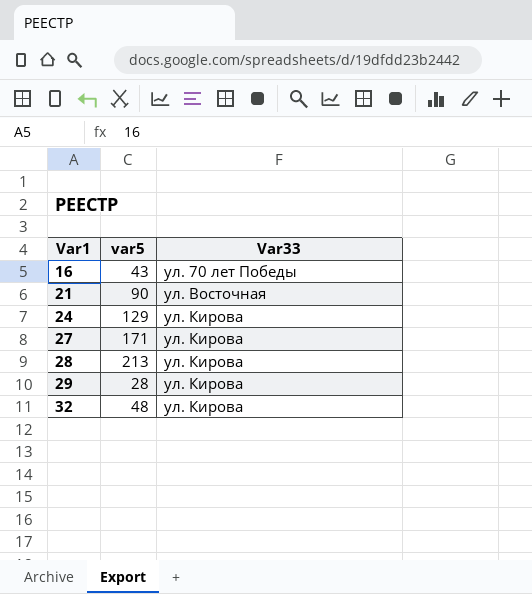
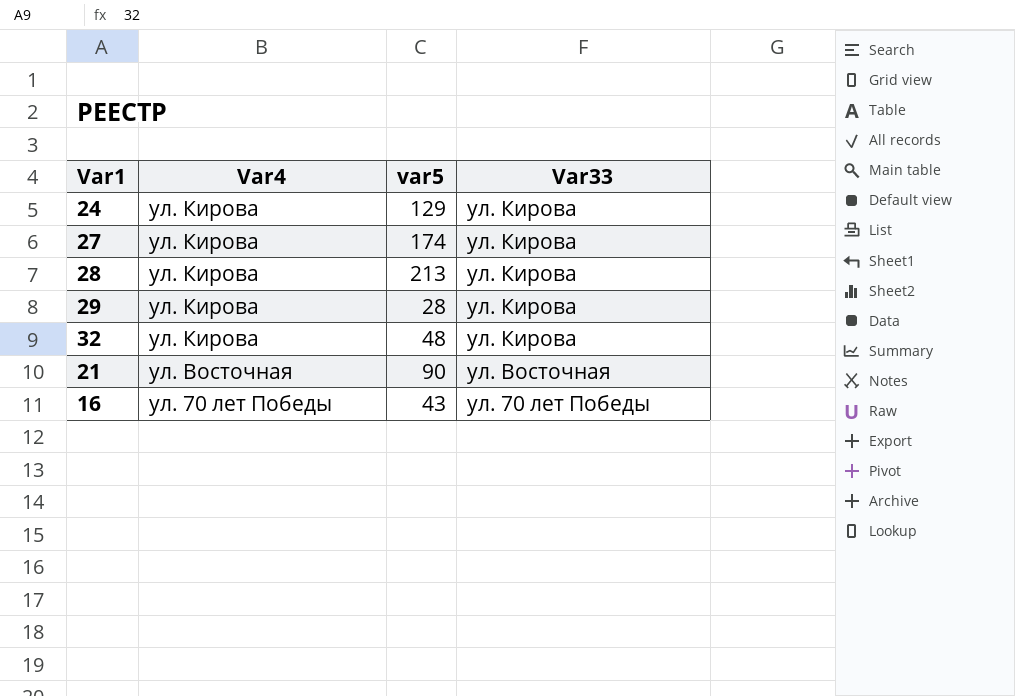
row order: Var1 ascending -> Var4 descending
column Var4 | position: none -> 2
27 | var5: 171 -> 174

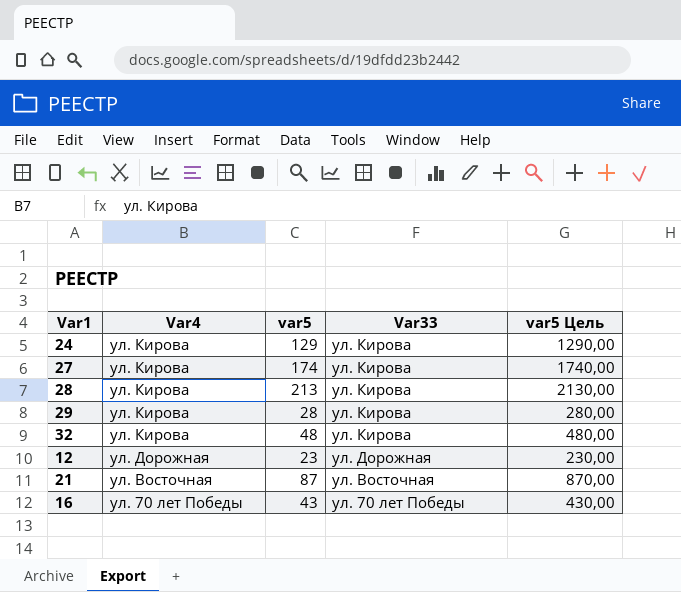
column var5 Цель | formula: none -> [var5] * 10
row 12: none -> ул. Дорожная | 23 | ул. Дорожная | 230,00
21 | var5: 90 -> 87

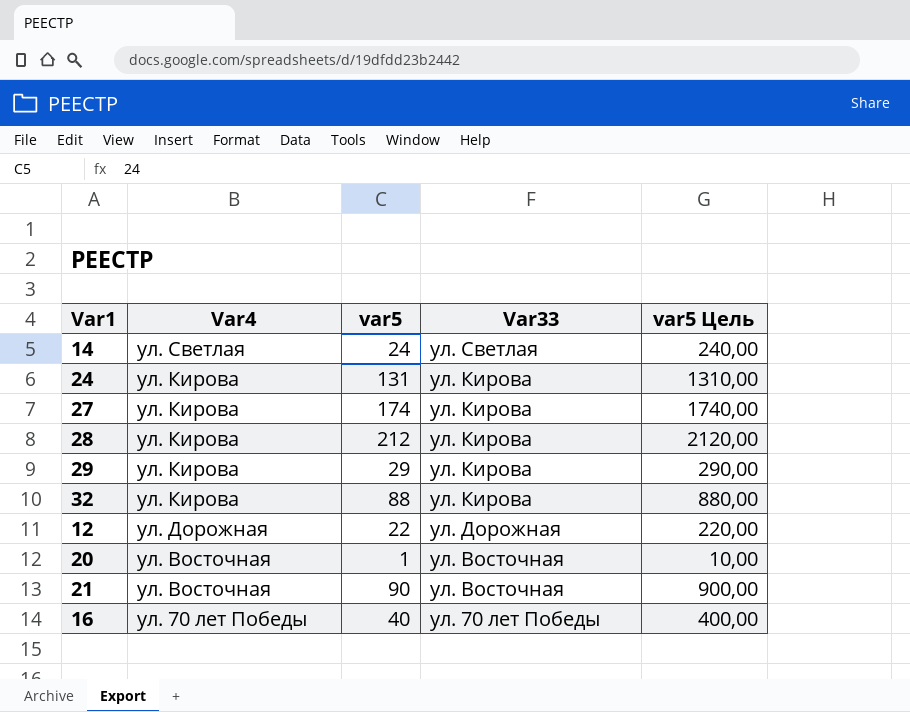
row 14: none -> ул. Светлая | 24 | ул. Светлая | 240,00
24 | var5: 129 -> 131
24 | var5 Цель: 1290,00 -> 1310,00
28 | var5: 213 -> 212
28 | var5 Цель: 2130,00 -> 2120,00
29 | var5: 28 -> 29
29 | var5 Цель: 280,00 -> 290,00
32 | var5: 48 -> 88
32 | var5 Цель: 480,00 -> 880,00
12 | var5: 23 -> 22
12 | var5 Цель: 230,00 -> 220,00
row 20: none -> ул. Восточная | 1 | ул. Восточная | 10,00
21 | var5: 87 -> 90
21 | var5 Цель: 870,00 -> 900,00
16 | var5: 43 -> 40
16 | var5 Цель: 430,00 -> 400,00

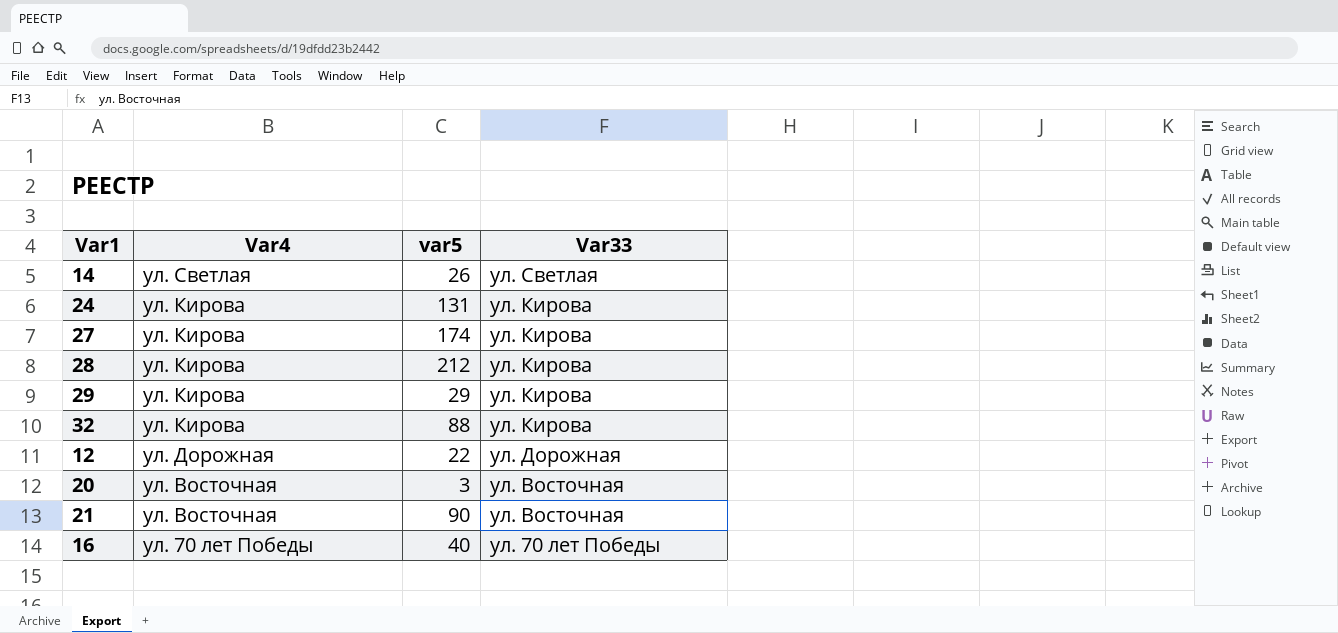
column var5 Цель | formula: [var5] * 10 -> none
14 | var5: 24 -> 26
20 | var5: 1 -> 3

